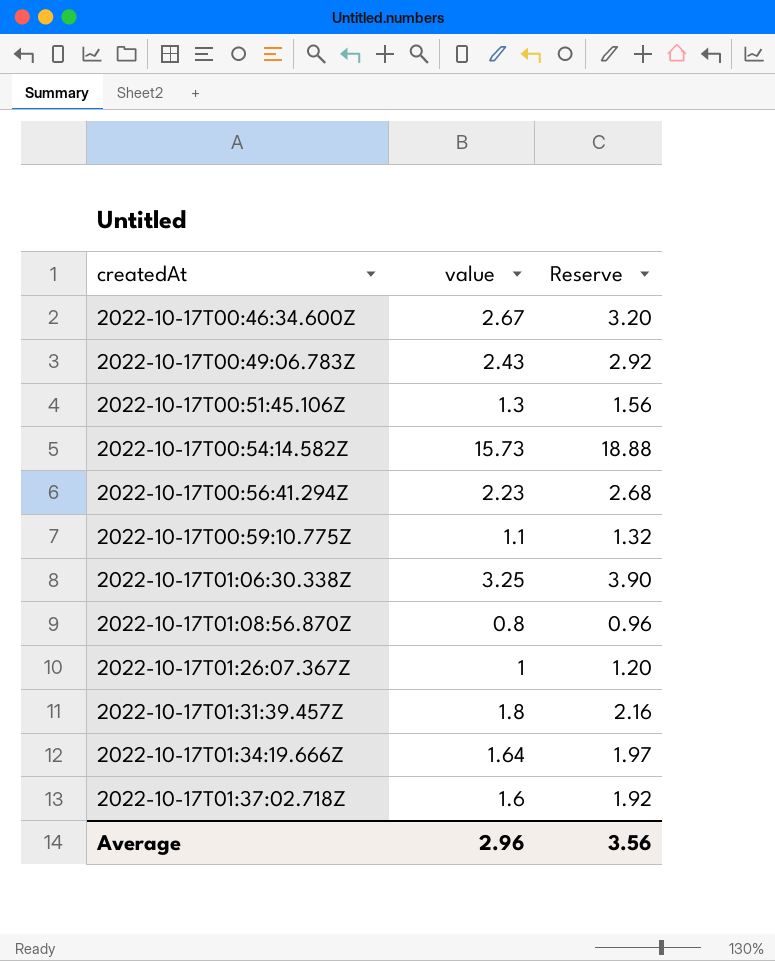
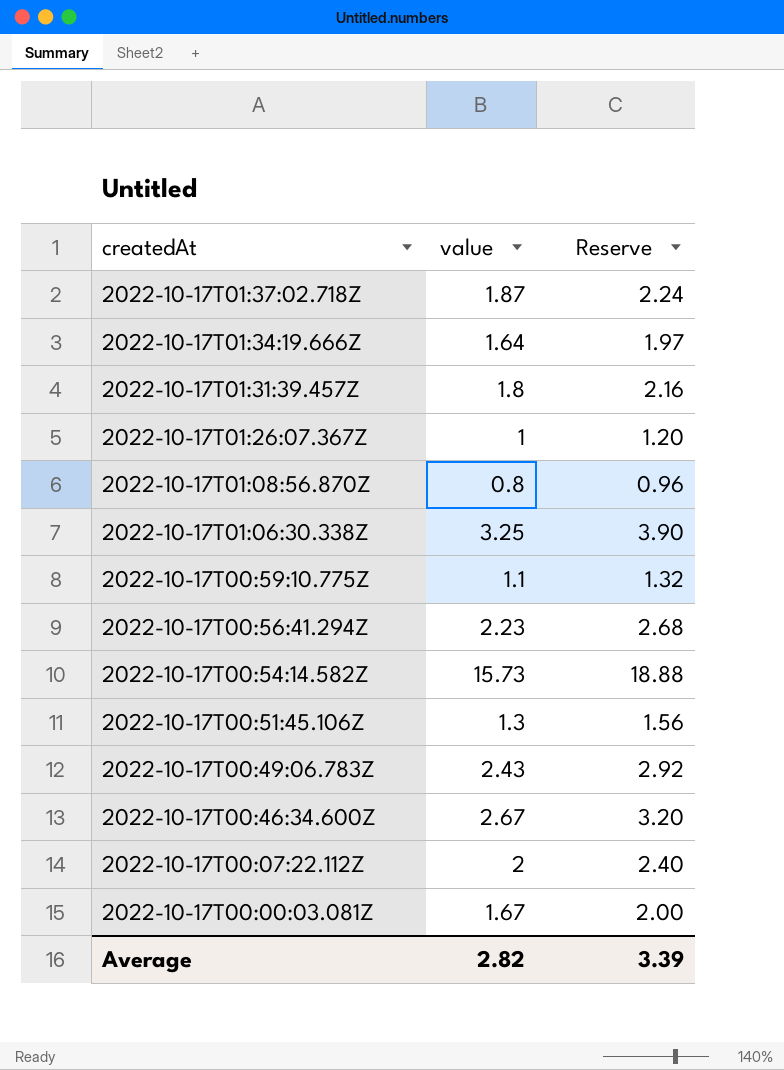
row order: createdAt ascending -> createdAt descending
2022-10-17T01:37:02.718Z | value: 1.6 -> 1.87
2022-10-17T01:37:02.718Z | Reserve: 1.92 -> 2.24
row 2022-10-17T00:07:22.112Z: none -> 2 | 2.40
row 2022-10-17T00:00:03.081Z: none -> 1.67 | 2.00
Average | value: 2.96 -> 2.82
Average | Reserve: 3.56 -> 3.39

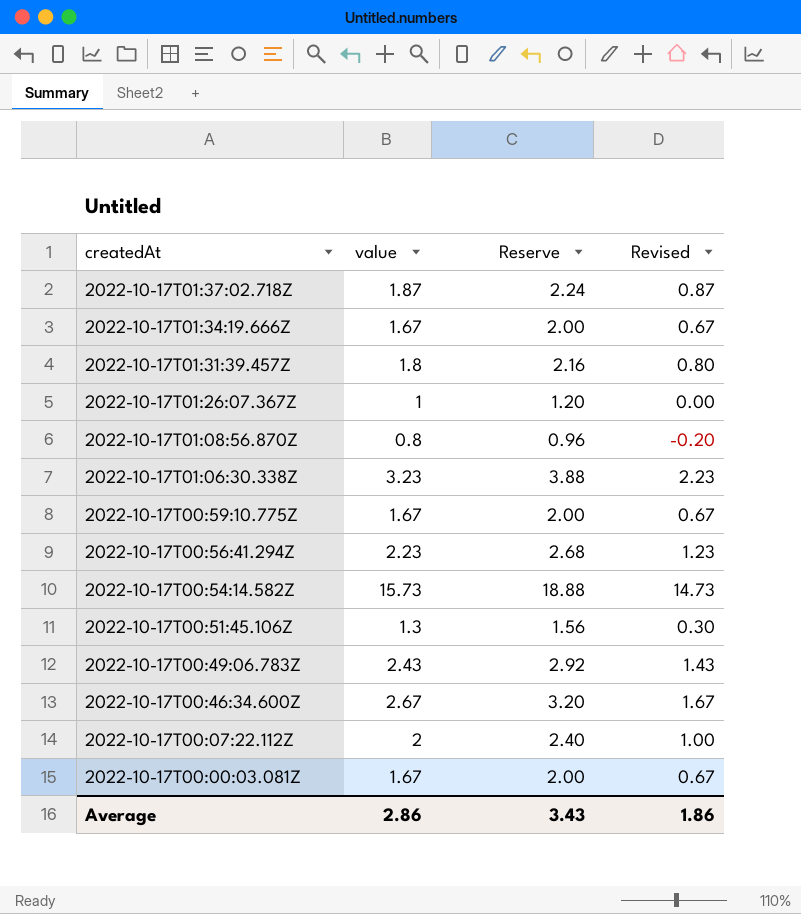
column Revised | formula: none -> [value] - 1
2022-10-17T01:34:19.666Z | value: 1.64 -> 1.67
2022-10-17T01:34:19.666Z | Reserve: 1.97 -> 2.00
2022-10-17T01:06:30.338Z | value: 3.25 -> 3.23
2022-10-17T01:06:30.338Z | Reserve: 3.90 -> 3.88
2022-10-17T00:59:10.775Z | value: 1.1 -> 1.67
2022-10-17T00:59:10.775Z | Reserve: 1.32 -> 2.00
Average | value: 2.82 -> 2.86
Average | Reserve: 3.39 -> 3.43

